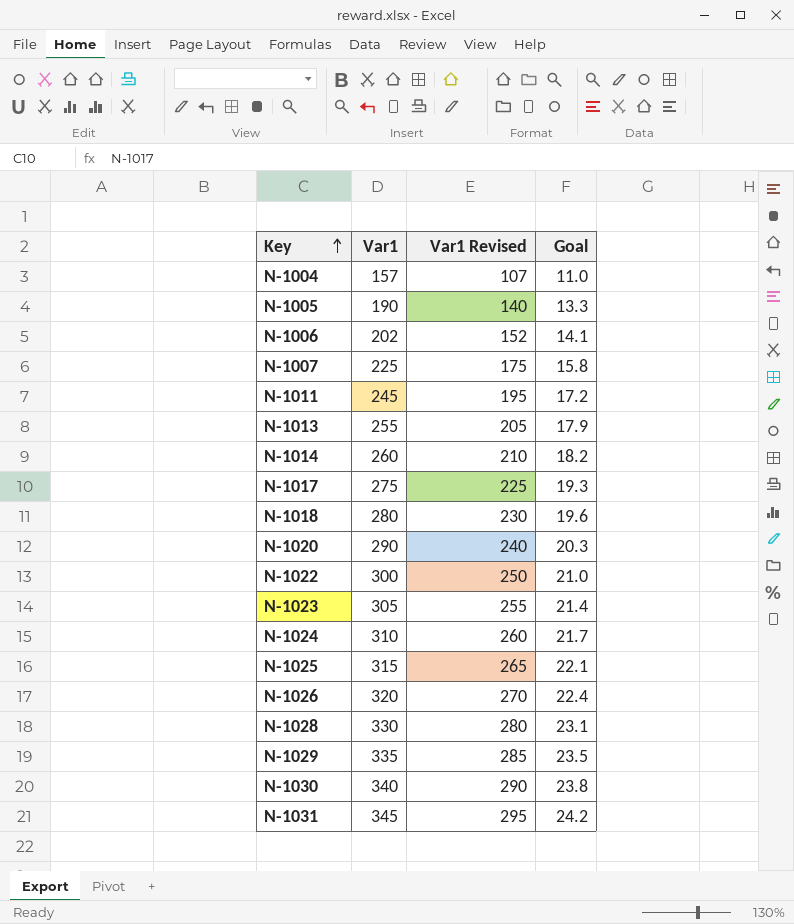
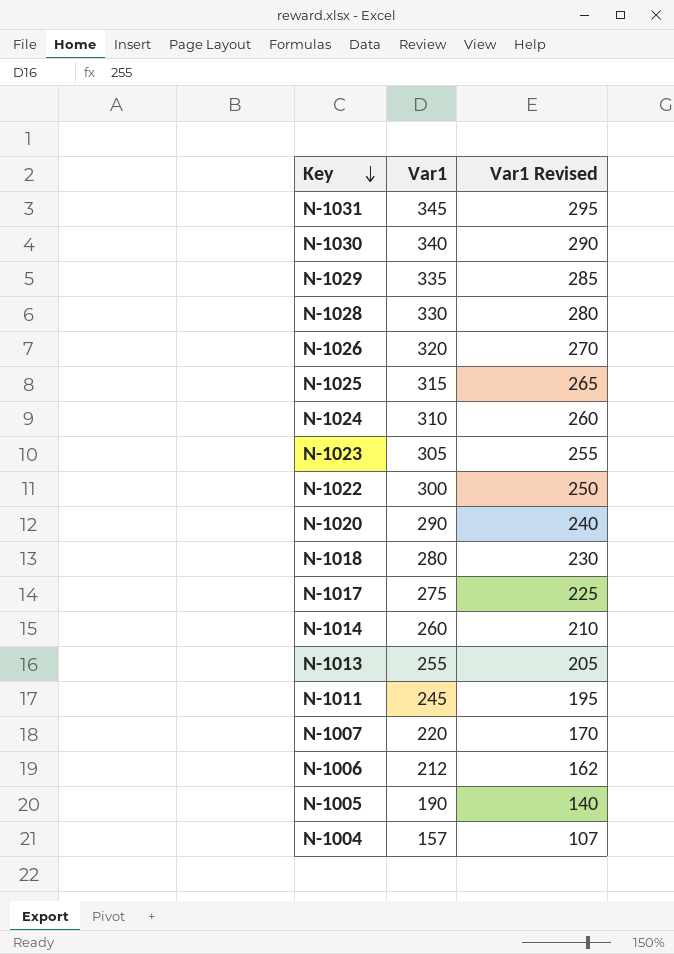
row order: Key ascending -> Key descending
column Goal | formula: [Var1] * 0.07 -> none
N-1007 | Var1: 225 -> 220
N-1007 | Var1 Revised: 175 -> 170
N-1006 | Var1: 202 -> 212
N-1006 | Var1 Revised: 152 -> 162

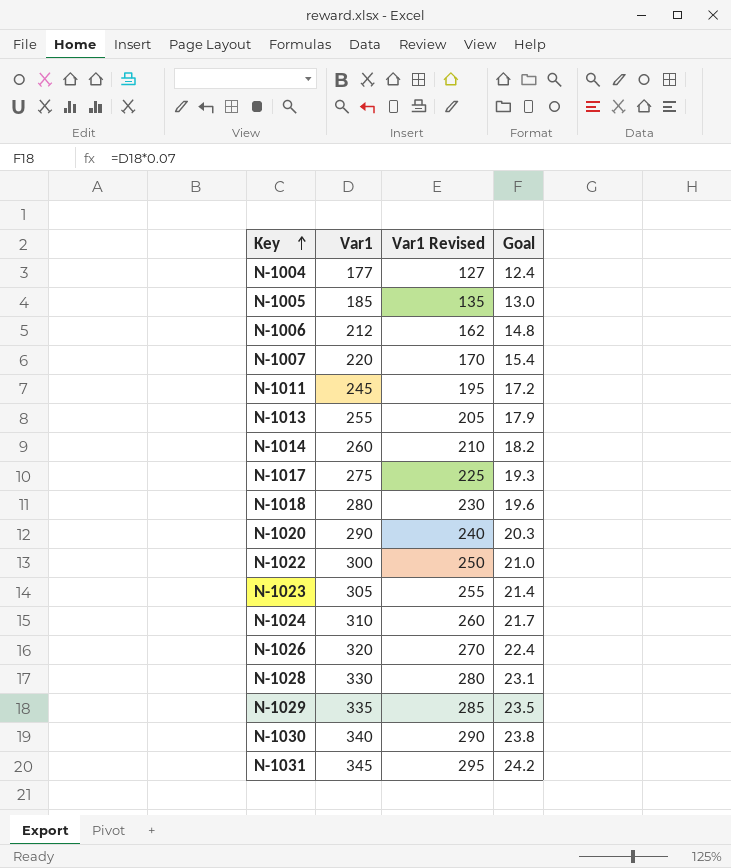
row order: Key descending -> Key ascending
column Goal | formula: none -> [Var1] * 0.07
row N-1025: 315 | 265 -> none
N-1004 | Var1: 157 -> 177
N-1004 | Var1 Revised: 107 -> 127
N-1005 | Var1: 190 -> 185
N-1005 | Var1 Revised: 140 -> 135

